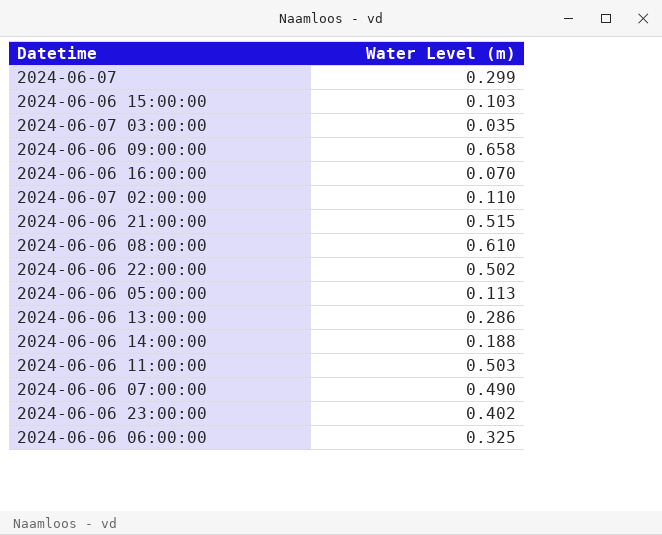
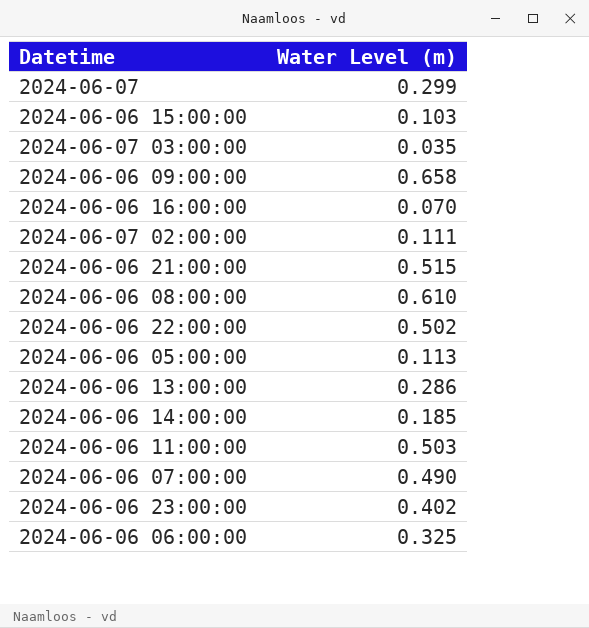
2024-06-07 02:00:00 | Water Level (m): 0.110 -> 0.111
2024-06-06 14:00:00 | Water Level (m): 0.188 -> 0.185

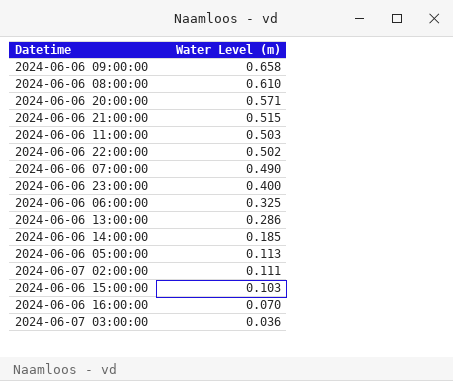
row order: none -> Water Level (m) descending
row 2024-06-07: 0.299 -> none
row 2024-06-06 20:00:00: none -> 0.571
2024-06-06 23:00:00 | Water Level (m): 0.402 -> 0.400
2024-06-07 03:00:00 | Water Level (m): 0.035 -> 0.036

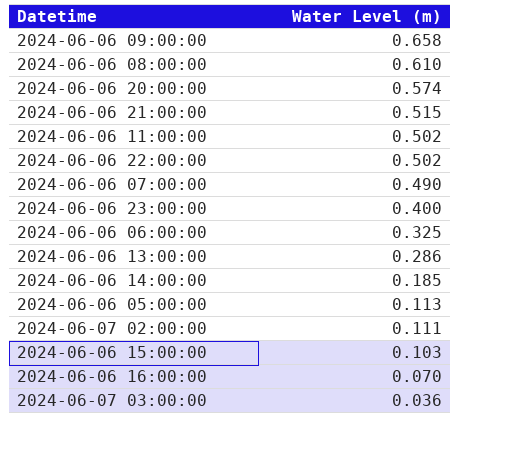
2024-06-06 20:00:00 | Water Level (m): 0.571 -> 0.574
2024-06-06 11:00:00 | Water Level (m): 0.503 -> 0.502

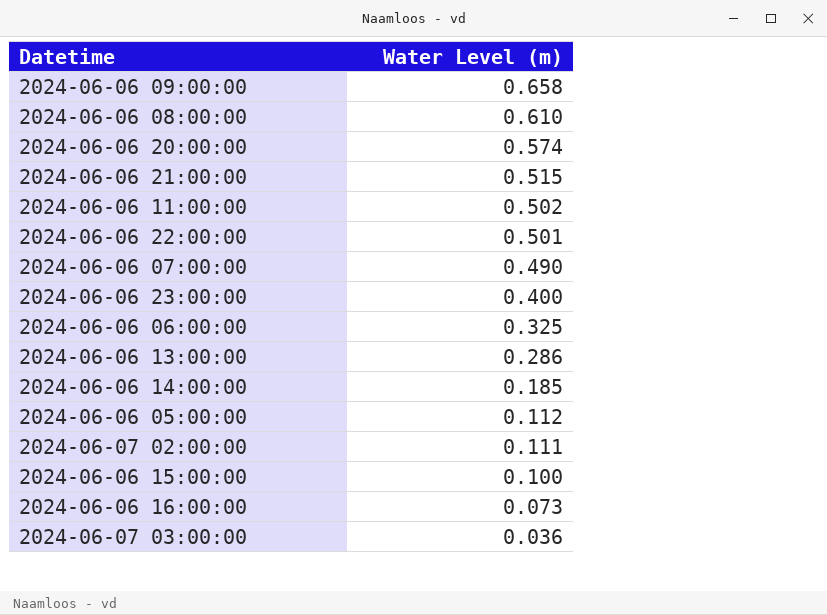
2024-06-06 22:00:00 | Water Level (m): 0.502 -> 0.501
2024-06-06 05:00:00 | Water Level (m): 0.113 -> 0.112
2024-06-06 15:00:00 | Water Level (m): 0.103 -> 0.100
2024-06-06 16:00:00 | Water Level (m): 0.070 -> 0.073

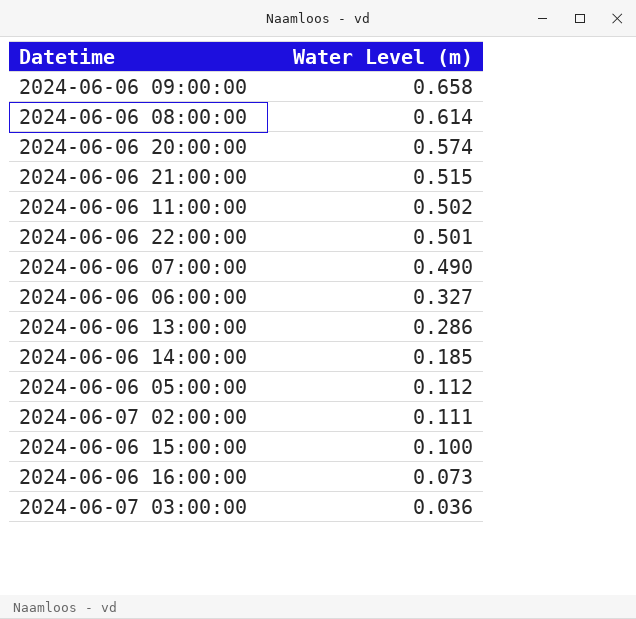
row 2024-06-06 23:00:00: 0.400 -> none
2024-06-06 08:00:00 | Water Level (m): 0.610 -> 0.614
2024-06-06 06:00:00 | Water Level (m): 0.325 -> 0.327

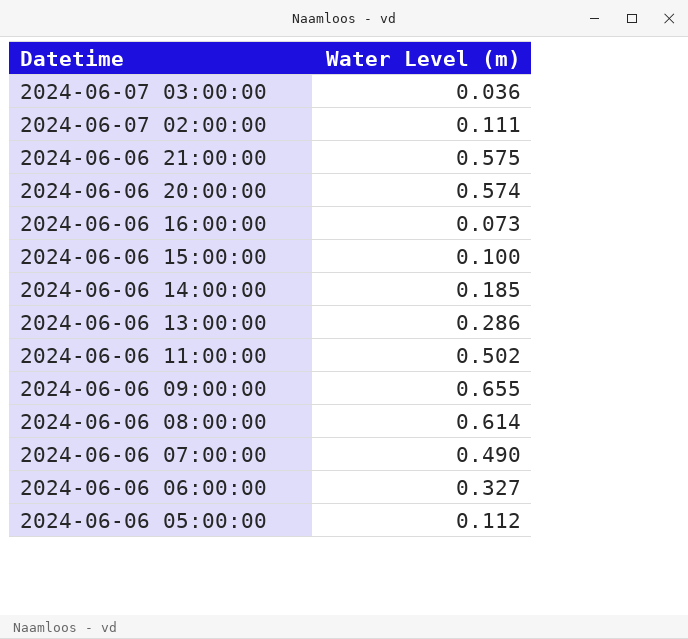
row order: Water Level (m) descending -> Datetime descending
row 2024-06-06 22:00:00: 0.501 -> none
2024-06-06 21:00:00 | Water Level (m): 0.515 -> 0.575
2024-06-06 09:00:00 | Water Level (m): 0.658 -> 0.655

